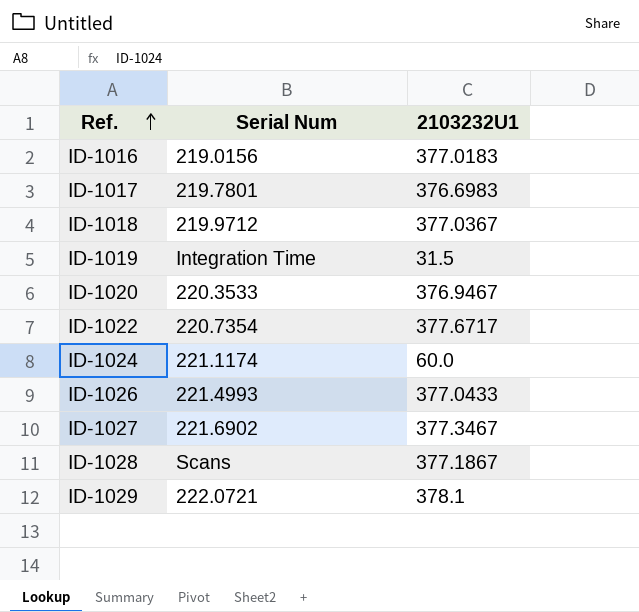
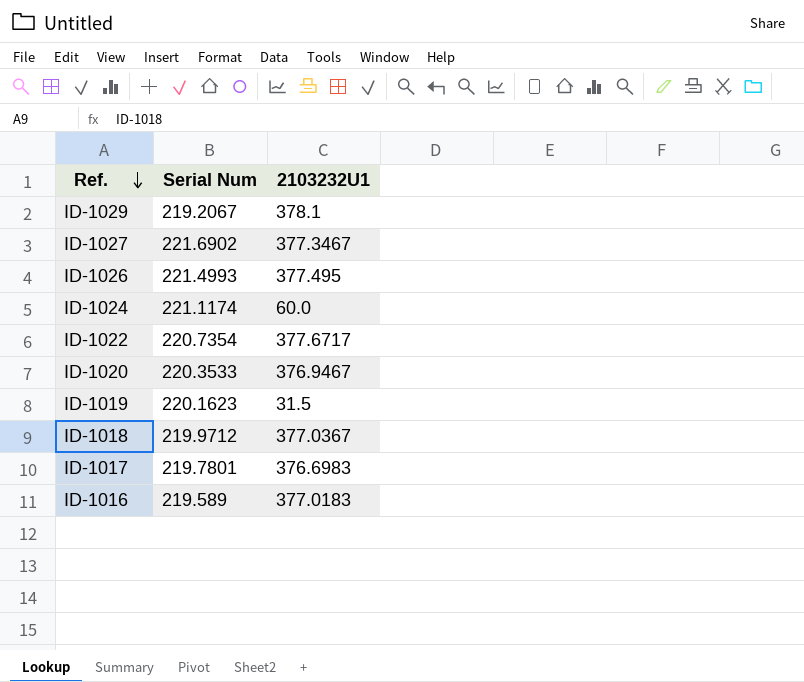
row order: Ref. ascending -> Ref. descending
row ID-1028: Scans | 377.1867 -> none
ID-1029 | Serial Num: 222.0721 -> 219.2067
ID-1026 | 2103232U1: 377.0433 -> 377.495
ID-1019 | Serial Num: Integration Time -> 220.1623
ID-1016 | Serial Num: 219.0156 -> 219.589

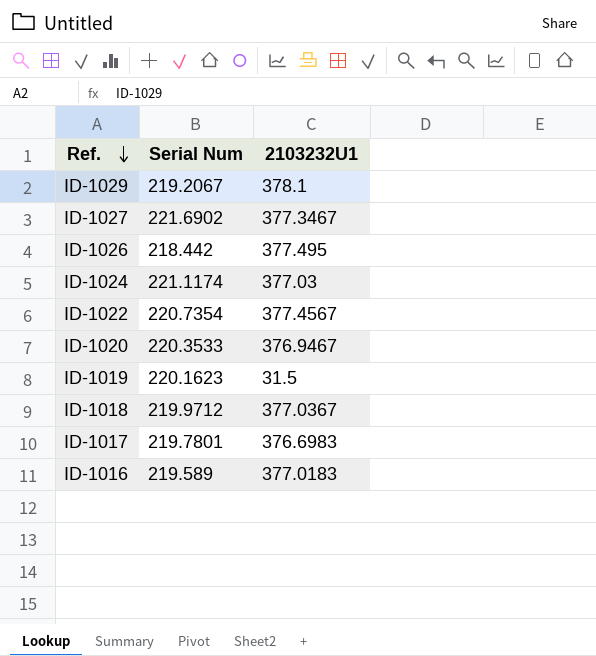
ID-1026 | Serial Num: 221.4993 -> 218.442
ID-1024 | 2103232U1: 60.0 -> 377.03
ID-1022 | 2103232U1: 377.6717 -> 377.4567

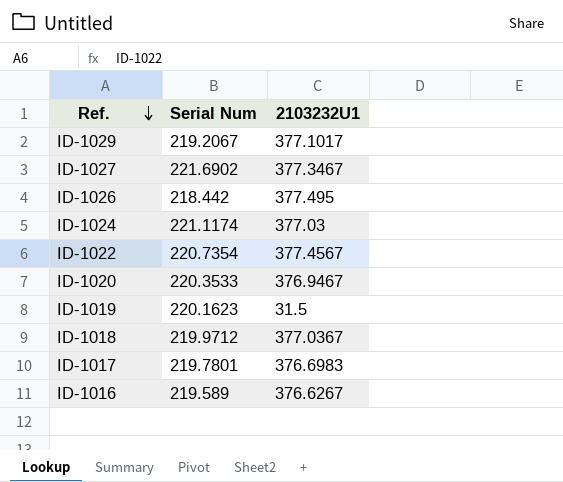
ID-1029 | 2103232U1: 378.1 -> 377.1017
ID-1016 | 2103232U1: 377.0183 -> 376.6267

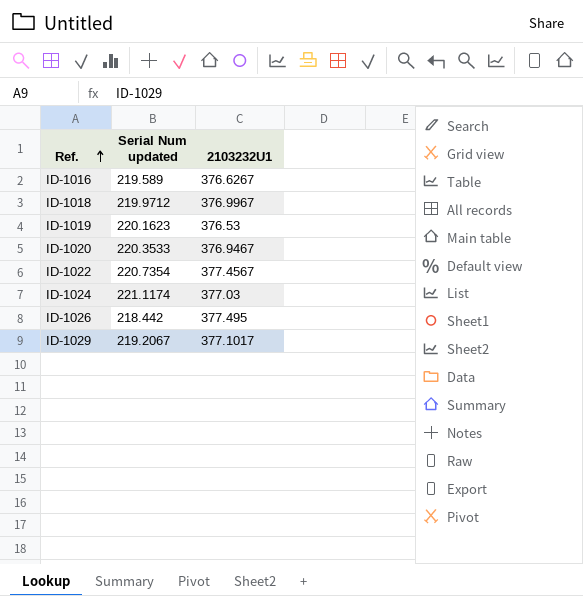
row order: Ref. descending -> Ref. ascending
column name: Serial Num -> Serial Num updated
row ID-1027: 221.6902 | 377.3467 -> none
row ID-1017: 219.7801 | 376.6983 -> none
ID-1018 | 2103232U1: 377.0367 -> 376.9967
ID-1019 | 2103232U1: 31.5 -> 376.53

